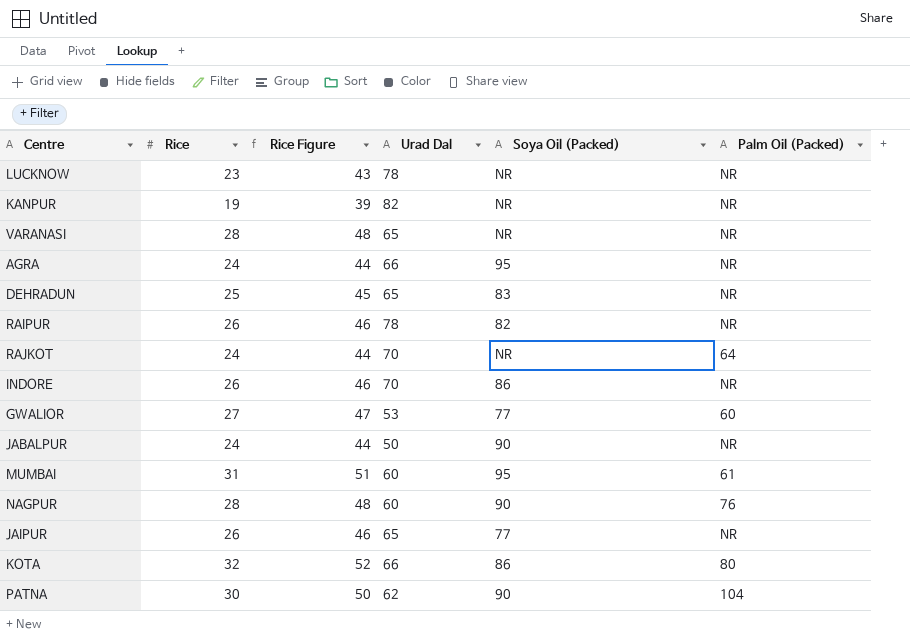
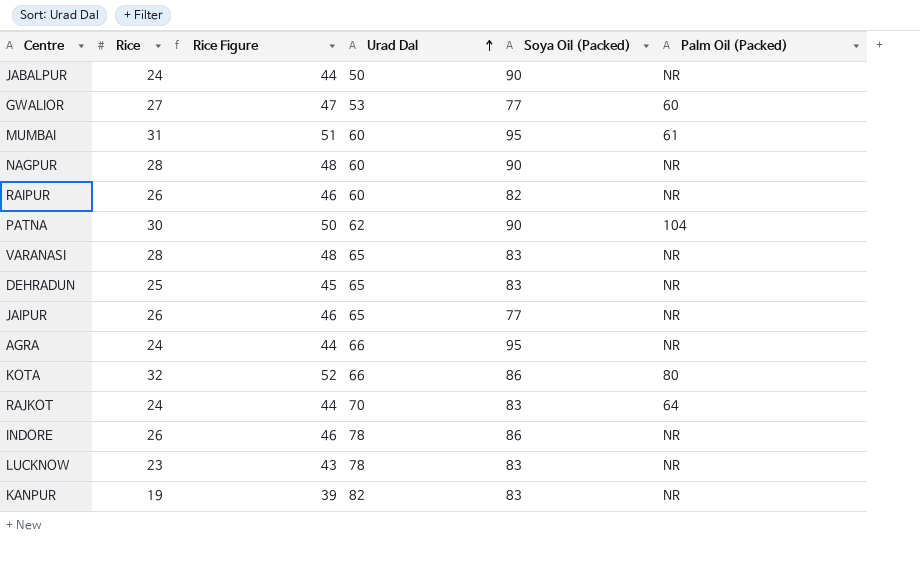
row order: none -> Urad Dal ascending
NAGPUR | Palm Oil (Packed): 76 -> NR
RAIPUR | Urad Dal: 78 -> 60
VARANASI | Soya Oil (Packed): NR -> 83
RAJKOT | Soya Oil (Packed): NR -> 83
INDORE | Urad Dal: 70 -> 78
LUCKNOW | Soya Oil (Packed): NR -> 83
KANPUR | Soya Oil (Packed): NR -> 83

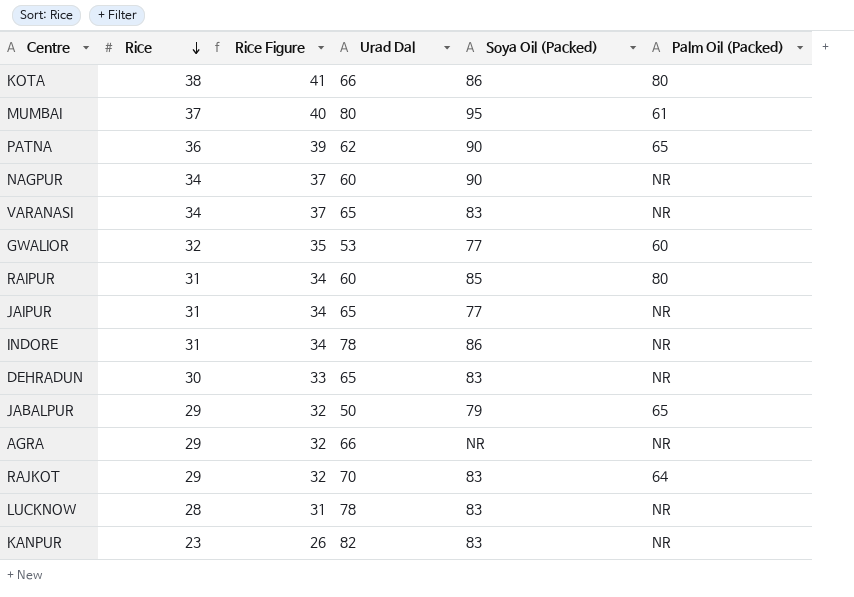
row order: Urad Dal ascending -> Rice descending
column Rice Figure | formula: [Rice] + 20 -> [Rice] + 3
KOTA | Rice: 32 -> 38
MUMBAI | Rice: 31 -> 37
MUMBAI | Urad Dal: 60 -> 80
PATNA | Rice: 30 -> 36
PATNA | Palm Oil (Packed): 104 -> 65
NAGPUR | Rice: 28 -> 34
VARANASI | Rice: 28 -> 34
GWALIOR | Rice: 27 -> 32
RAIPUR | Rice: 26 -> 31
RAIPUR | Soya Oil (Packed): 82 -> 85
RAIPUR | Palm Oil (Packed): NR -> 80
JAIPUR | Rice: 26 -> 31
INDORE | Rice: 26 -> 31
DEHRADUN | Rice: 25 -> 30
JABALPUR | Rice: 24 -> 29
JABALPUR | Soya Oil (Packed): 90 -> 79
JABALPUR | Palm Oil (Packed): NR -> 65
AGRA | Rice: 24 -> 29
AGRA | Soya Oil (Packed): 95 -> NR
RAJKOT | Rice: 24 -> 29
LUCKNOW | Rice: 23 -> 28
KANPUR | Rice: 19 -> 23

